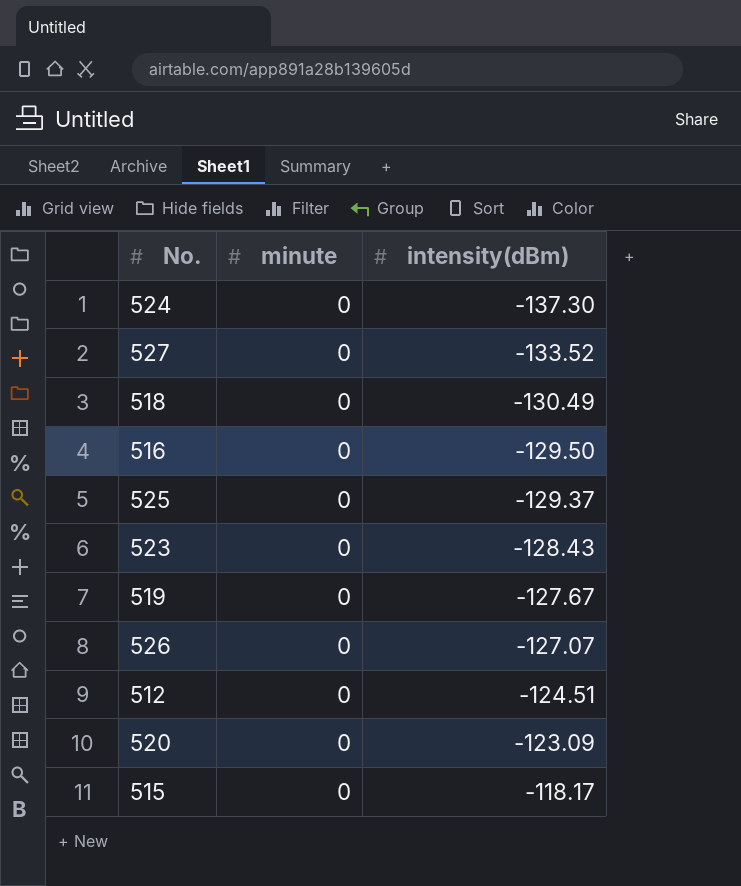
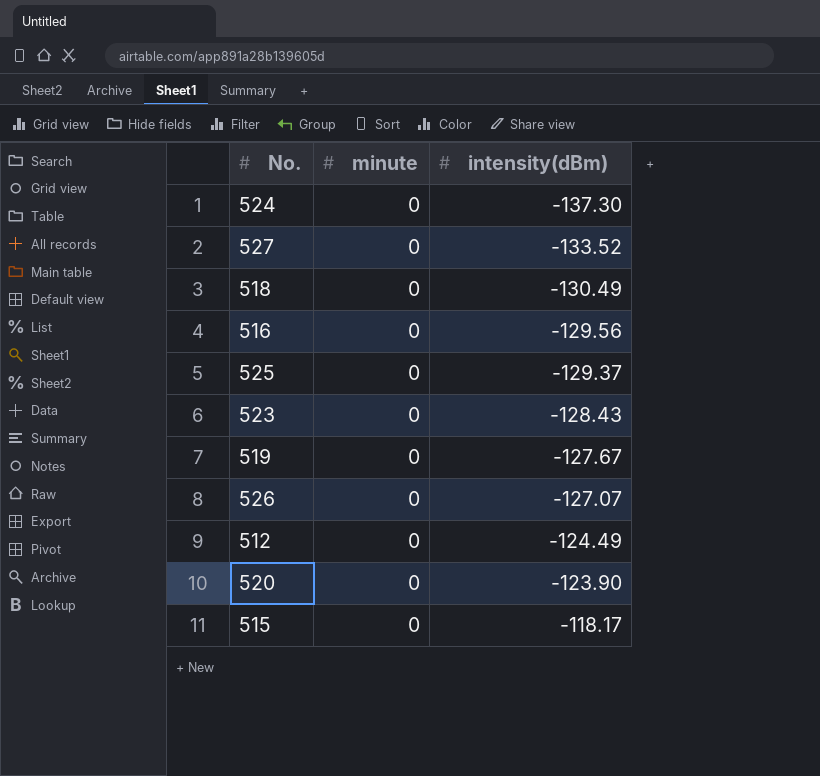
516 | intensity(dBm): -129.50 -> -129.56
512 | intensity(dBm): -124.51 -> -124.49
520 | intensity(dBm): -123.09 -> -123.90

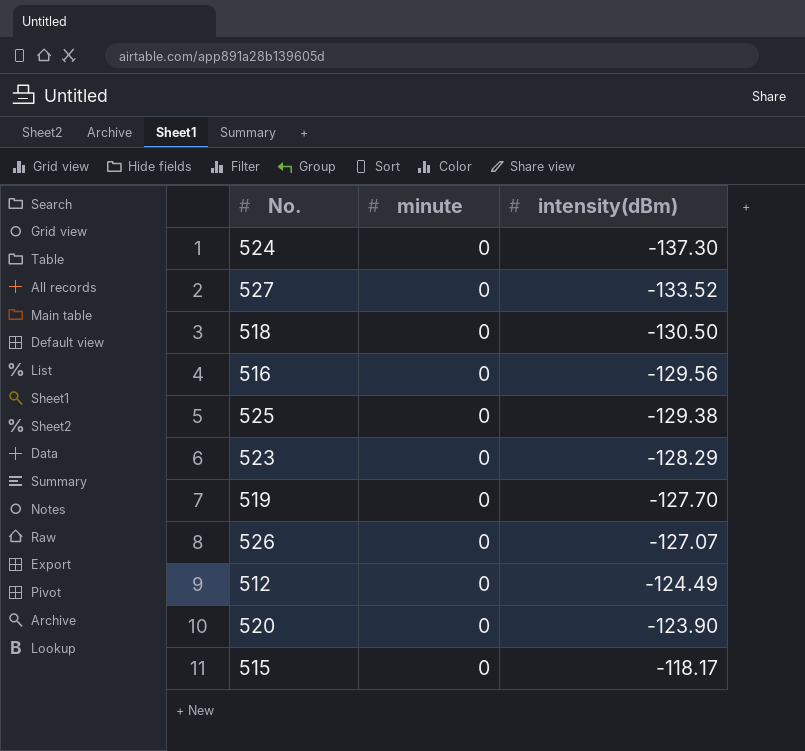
518 | intensity(dBm): -130.49 -> -130.50
525 | intensity(dBm): -129.37 -> -129.38
523 | intensity(dBm): -128.43 -> -128.29
519 | intensity(dBm): -127.67 -> -127.70

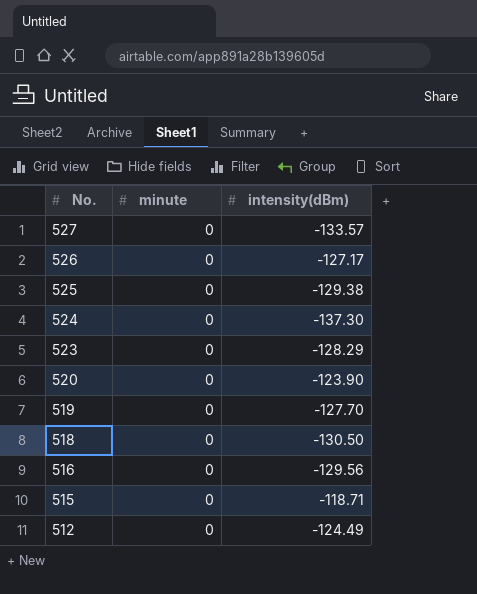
row order: intensity(dBm) ascending -> No. descending
527 | intensity(dBm): -133.52 -> -133.57
526 | intensity(dBm): -127.07 -> -127.17
515 | intensity(dBm): -118.17 -> -118.71

